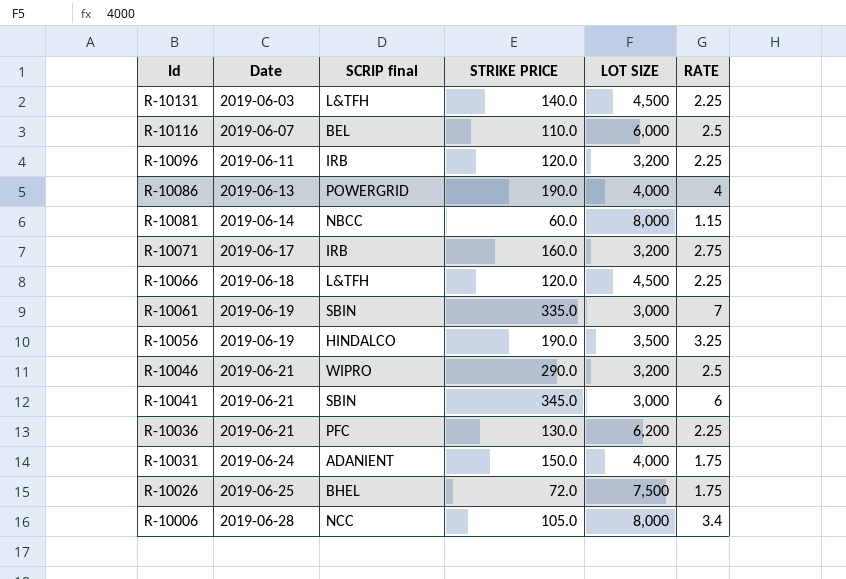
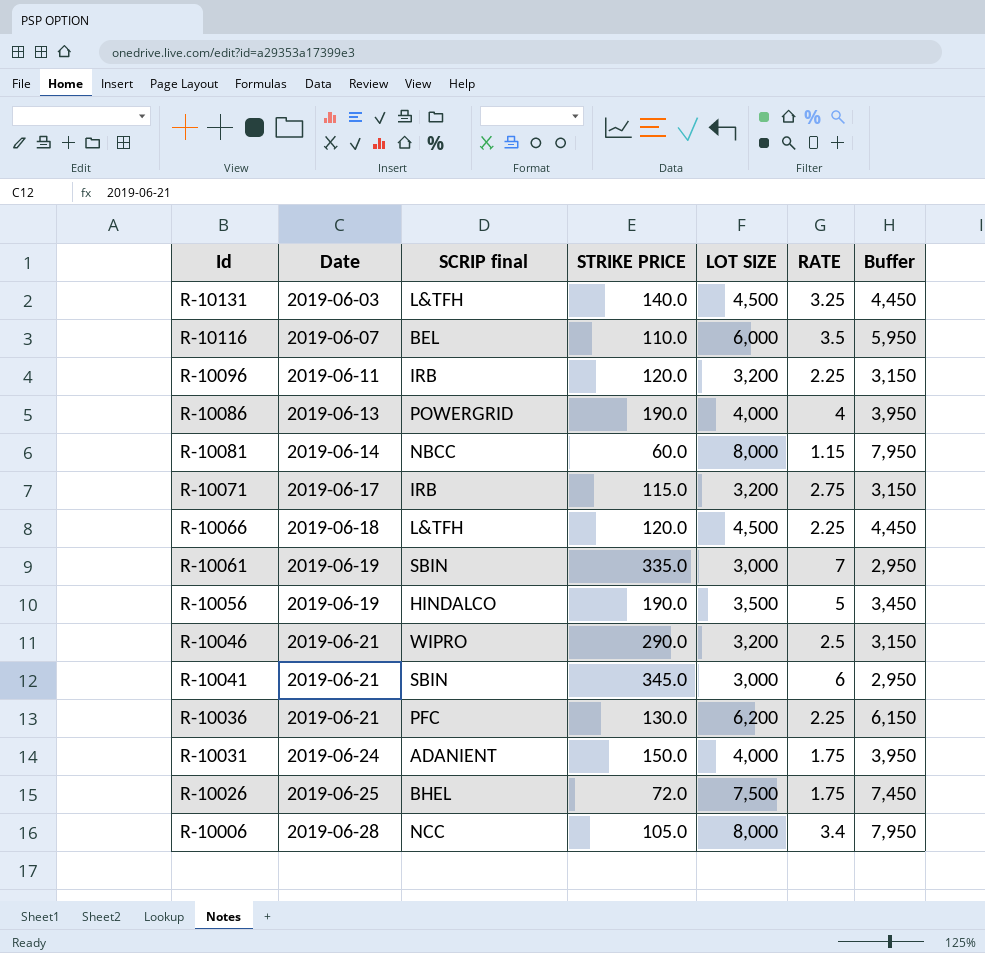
column Buffer | formula: none -> [LOT SIZE] - 50
R-10131 | RATE: 2.25 -> 3.25
R-10116 | RATE: 2.5 -> 3.5
R-10071 | STRIKE PRICE: 160.0 -> 115.0
R-10056 | RATE: 3.25 -> 5

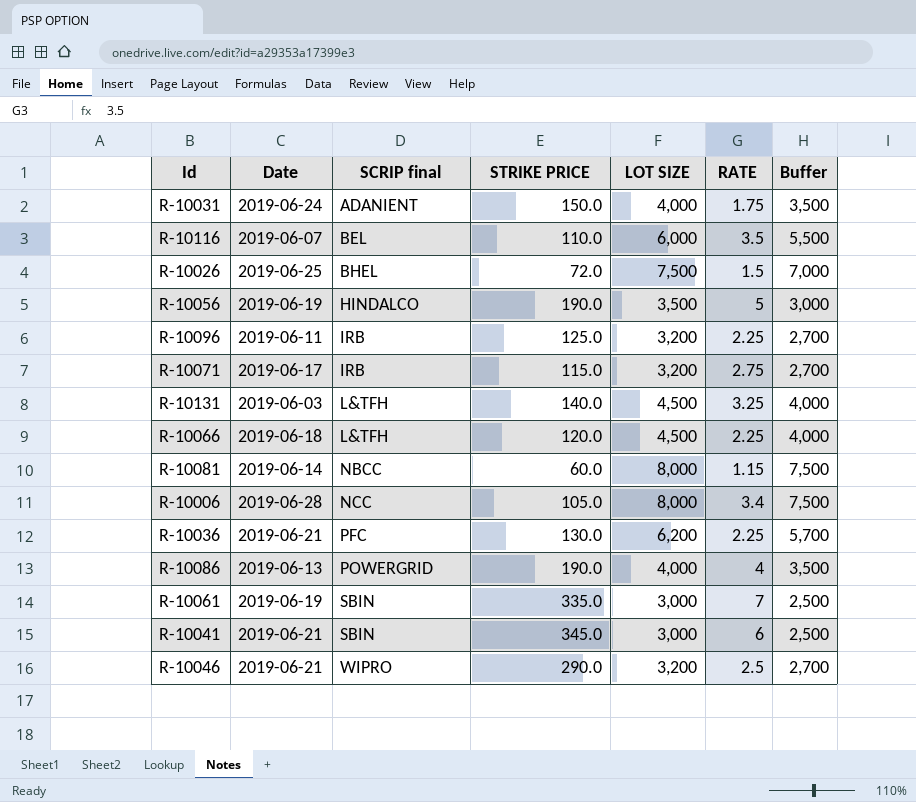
row order: Id descending -> SCRIP final ascending
column Buffer | formula: [LOT SIZE] - 50 -> [LOT SIZE] - 500
R-10026 | RATE: 1.75 -> 1.5
R-10096 | STRIKE PRICE: 120.0 -> 125.0

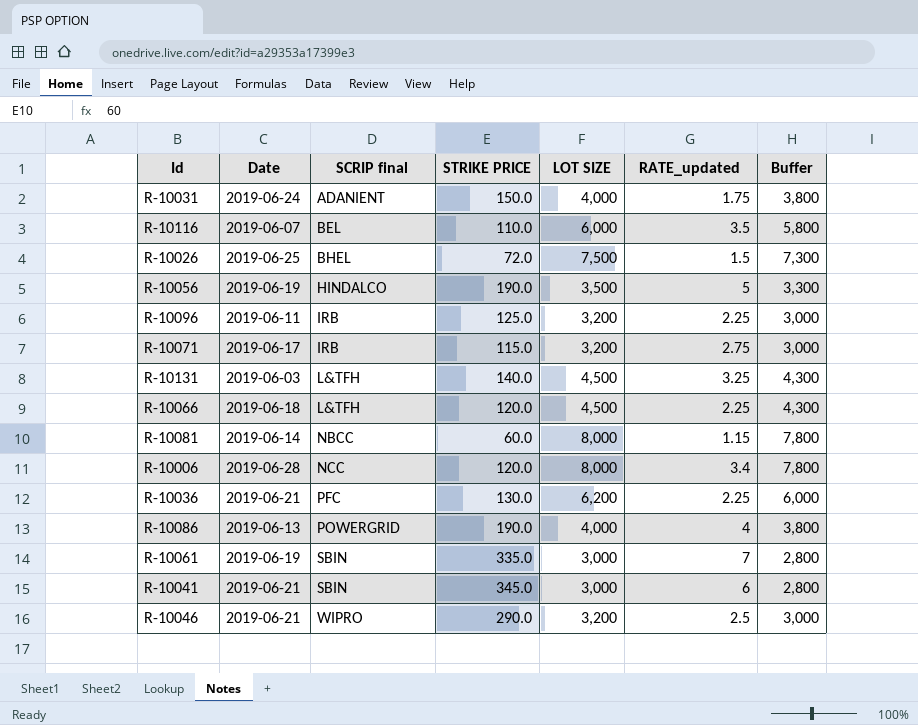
column name: RATE -> RATE_updated
column Buffer | formula: [LOT SIZE] - 500 -> [LOT SIZE] - 200
R-10006 | STRIKE PRICE: 105.0 -> 120.0

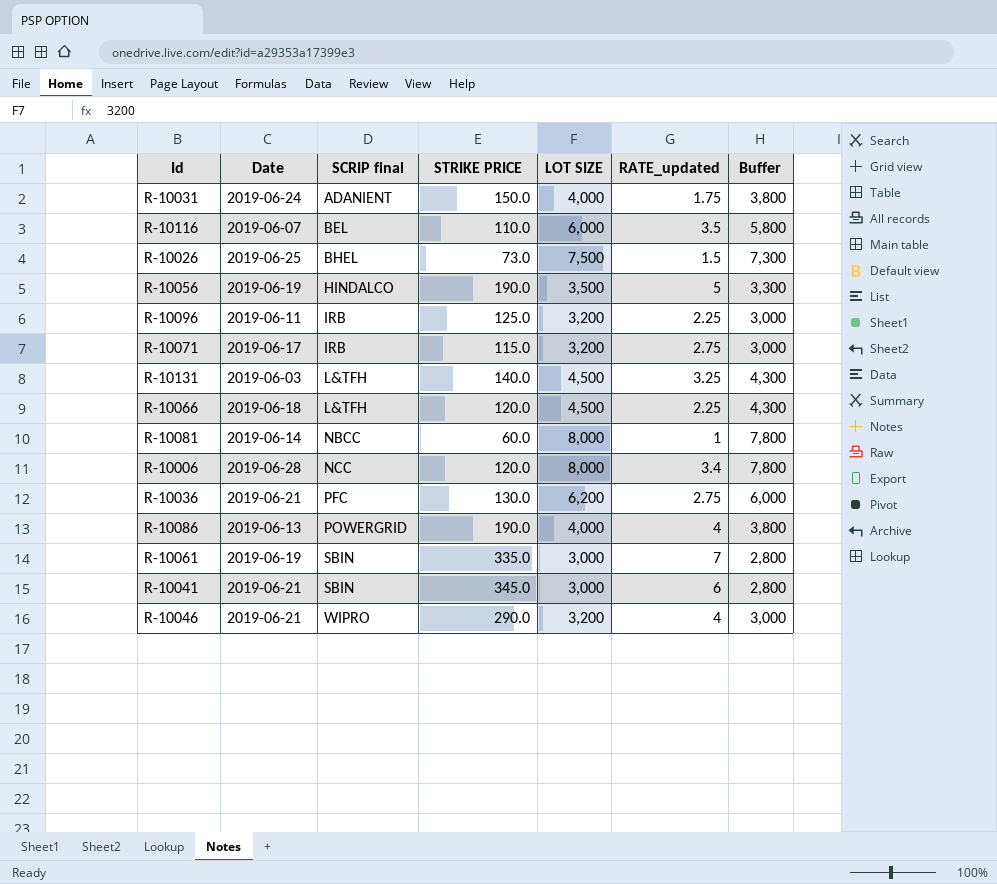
R-10026 | STRIKE PRICE: 72.0 -> 73.0
R-10081 | RATE_updated: 1.15 -> 1
R-10036 | RATE_updated: 2.25 -> 2.75
R-10046 | RATE_updated: 2.5 -> 4

